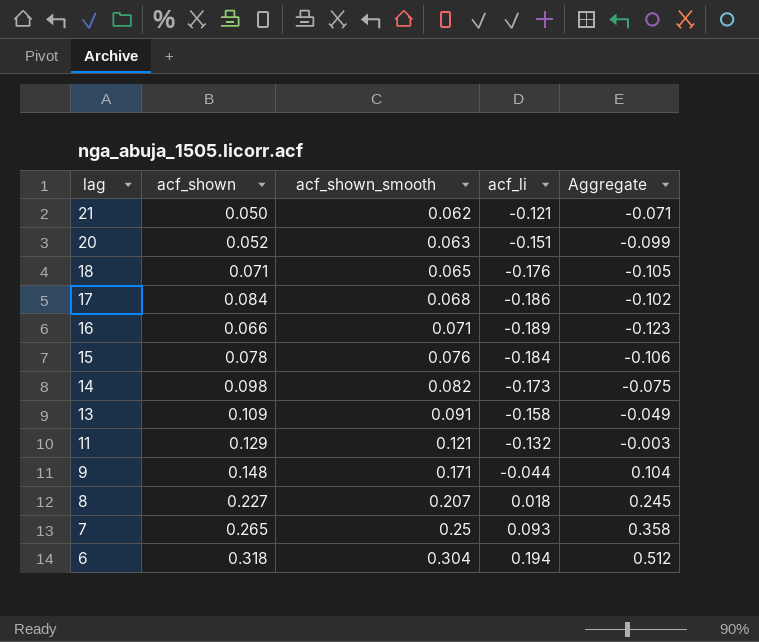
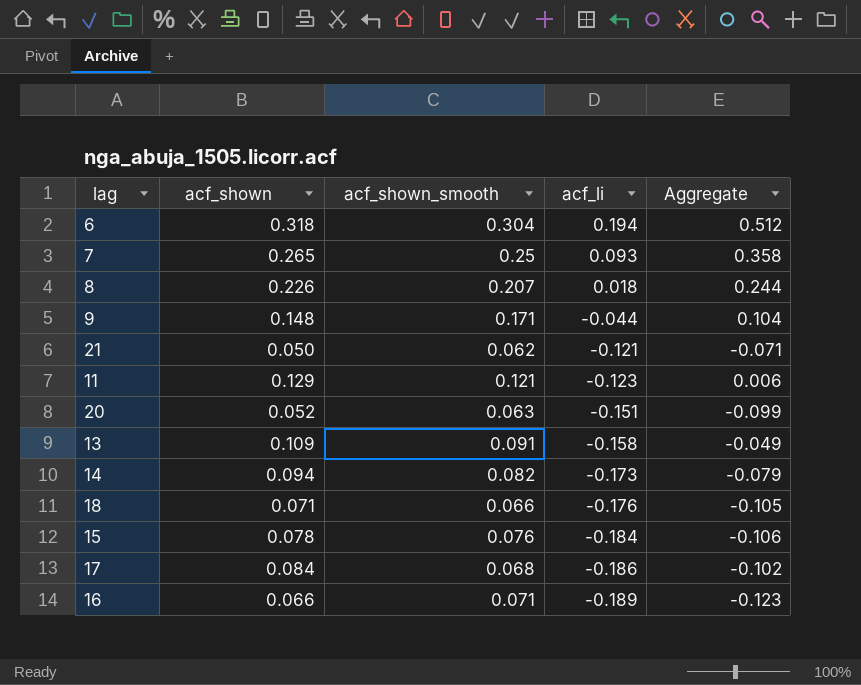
row order: lag descending -> acf_li descending
8 | acf_shown: 0.227 -> 0.226
8 | Aggregate: 0.245 -> 0.244
11 | acf_li: -0.132 -> -0.123
11 | Aggregate: -0.003 -> 0.006
14 | acf_shown: 0.098 -> 0.094
14 | Aggregate: -0.075 -> -0.079
18 | acf_shown_smooth: 0.065 -> 0.066

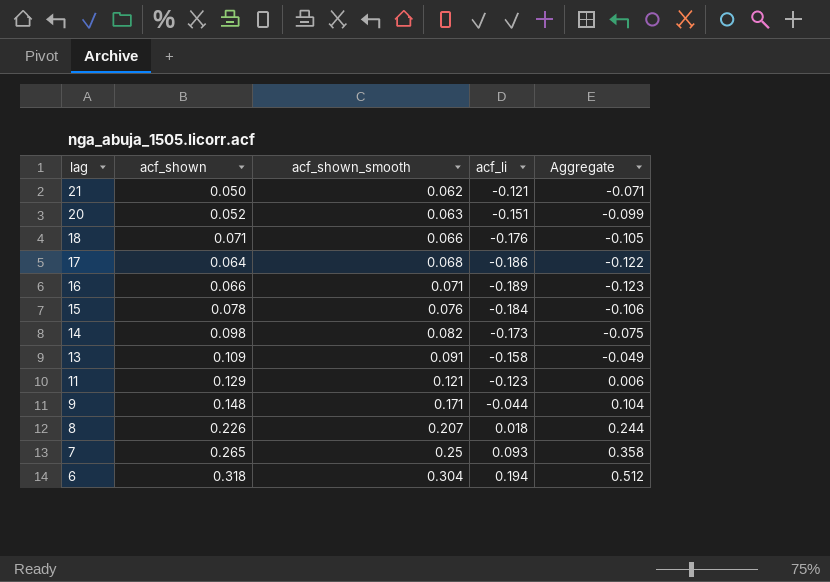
row order: acf_li descending -> lag descending
17 | acf_shown: 0.084 -> 0.064
17 | Aggregate: -0.102 -> -0.122
14 | acf_shown: 0.094 -> 0.098
14 | Aggregate: -0.079 -> -0.075

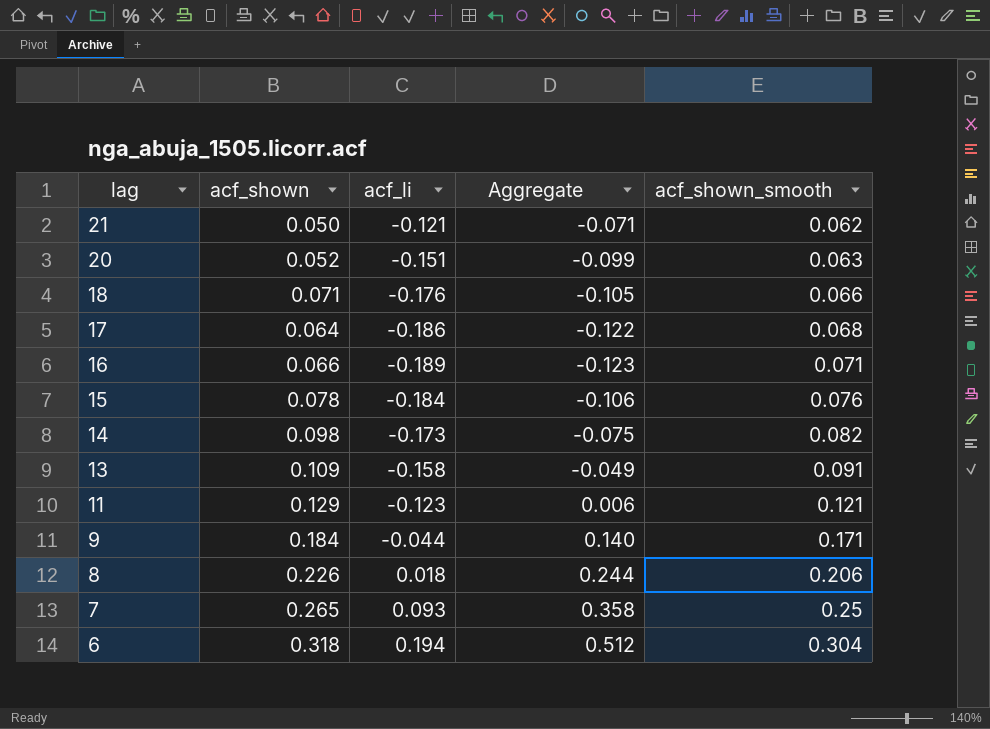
column acf_shown_smooth | position: 3 -> 5
9 | acf_shown: 0.148 -> 0.184
9 | Aggregate: 0.104 -> 0.140
8 | acf_shown_smooth: 0.207 -> 0.206

